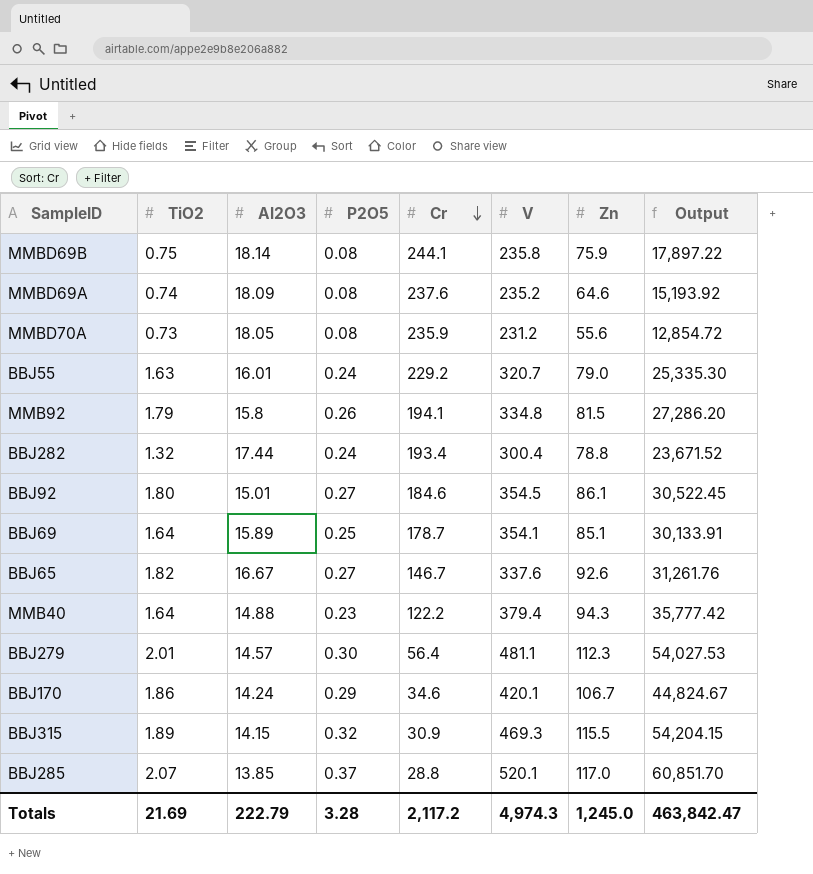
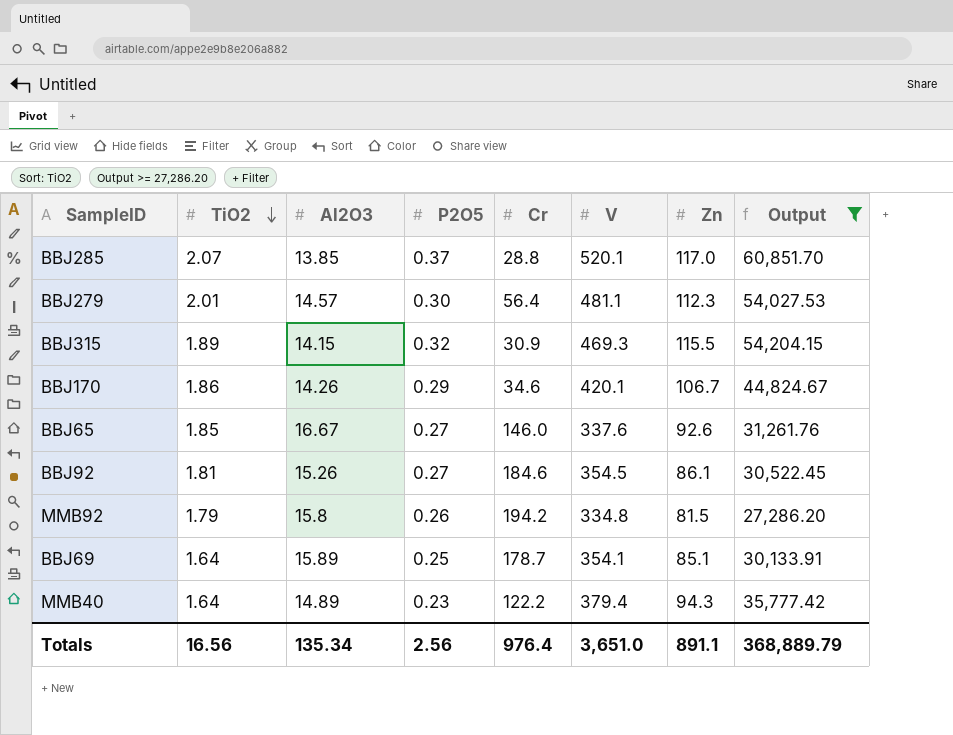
filter: none -> Output >= 27,286.20
row order: Cr descending -> TiO2 descending
BBJ170 | Al2O3: 14.24 -> 14.26
BBJ65 | TiO2: 1.82 -> 1.85
BBJ65 | Cr: 146.7 -> 146.0
BBJ92 | TiO2: 1.80 -> 1.81
BBJ92 | Al2O3: 15.01 -> 15.26
MMB92 | Cr: 194.1 -> 194.2
MMB40 | Al2O3: 14.88 -> 14.89
Totals | TiO2: 21.69 -> 16.56
Totals | Al2O3: 222.79 -> 135.34
Totals | P2O5: 3.28 -> 2.56
Totals | Cr: 2,117.2 -> 976.4
Totals | V: 4,974.3 -> 3,651.0
Totals | Zn: 1,245.0 -> 891.1
Totals | Output: 463,842.47 -> 368,889.79

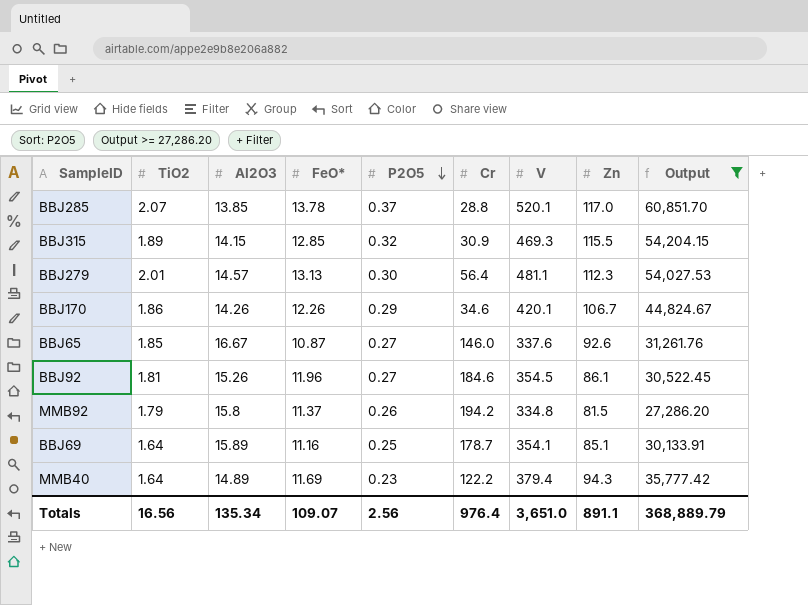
row order: TiO2 descending -> P2O5 descending
column FeO* | position: none -> 4

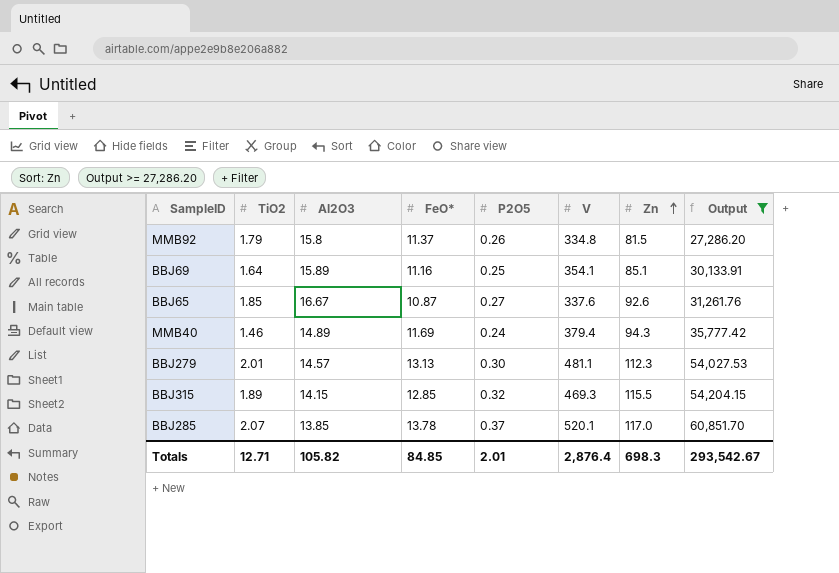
row order: P2O5 descending -> Zn ascending
column Cr | position: 6 -> none
row BBJ170: 1.86 | 14.26 | 12.26 | 0.29 | 34.6 | 420.1 | 106.7 | 44,824.67 -> none
row BBJ92: 1.81 | 15.26 | 11.96 | 0.27 | 184.6 | 354.5 | 86.1 | 30,522.45 -> none
MMB40 | TiO2: 1.64 -> 1.46
MMB40 | P2O5: 0.23 -> 0.24
Totals | TiO2: 16.56 -> 12.71
Totals | Al2O3: 135.34 -> 105.82
Totals | FeO*: 109.07 -> 84.85
Totals | P2O5: 2.56 -> 2.01
Totals | V: 3,651.0 -> 2,876.4
Totals | Zn: 891.1 -> 698.3
Totals | Output: 368,889.79 -> 293,542.67

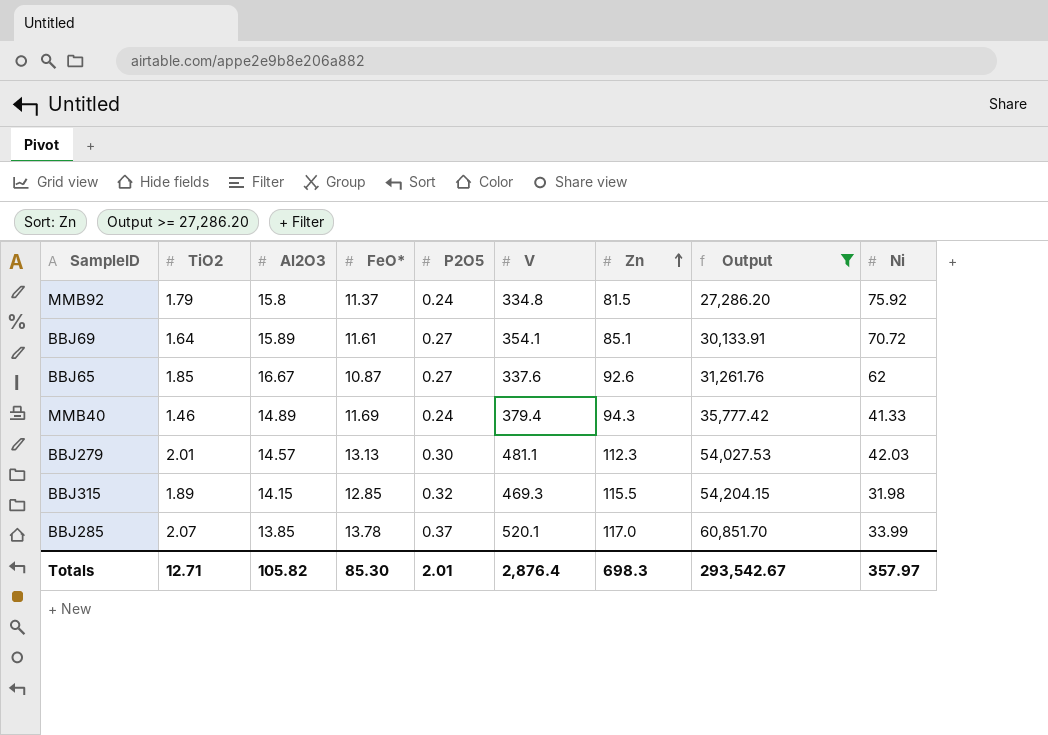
column Ni | position: none -> 9
MMB92 | P2O5: 0.26 -> 0.24
BBJ69 | FeO*: 11.16 -> 11.61
BBJ69 | P2O5: 0.25 -> 0.27
Totals | FeO*: 84.85 -> 85.30

